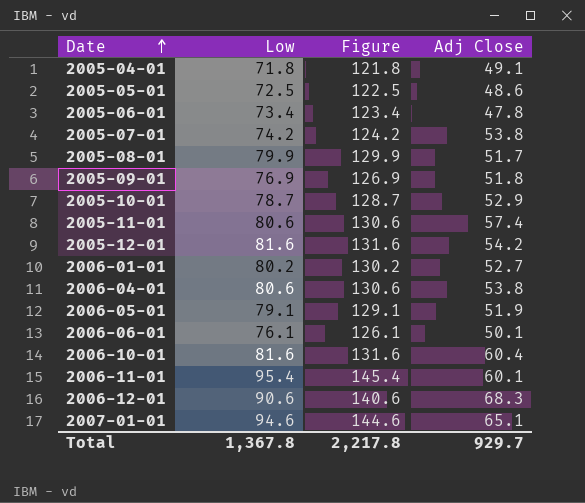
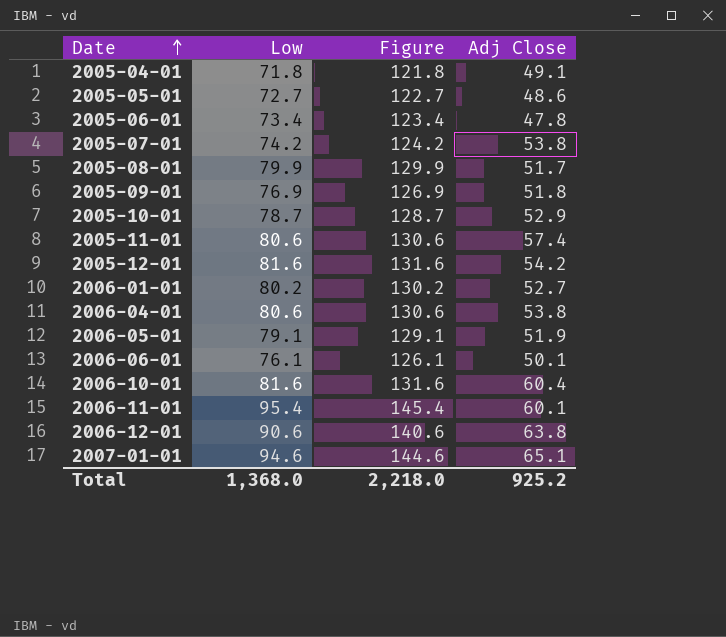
2005-05-01 | Low: 72.5 -> 72.7
2005-05-01 | Figure: 122.5 -> 122.7
2006-12-01 | Adj Close: 68.3 -> 63.8
Total | Low: 1,367.8 -> 1,368.0
Total | Figure: 2,217.8 -> 2,218.0
Total | Adj Close: 929.7 -> 925.2

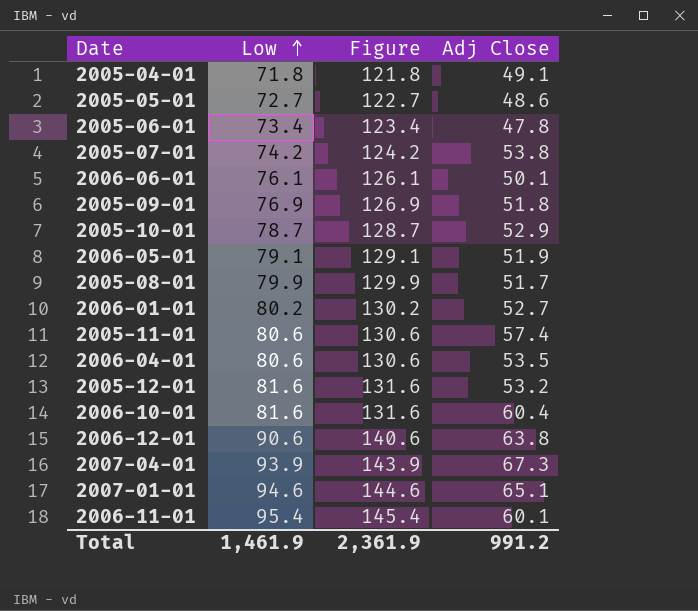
row order: Date ascending -> Low ascending
2006-04-01 | Adj Close: 53.8 -> 53.5
2005-12-01 | Adj Close: 54.2 -> 53.2
row 2007-04-01: none -> 93.9 | 143.9 | 67.3
Total | Low: 1,368.0 -> 1,461.9
Total | Figure: 2,218.0 -> 2,361.9
Total | Adj Close: 925.2 -> 991.2

